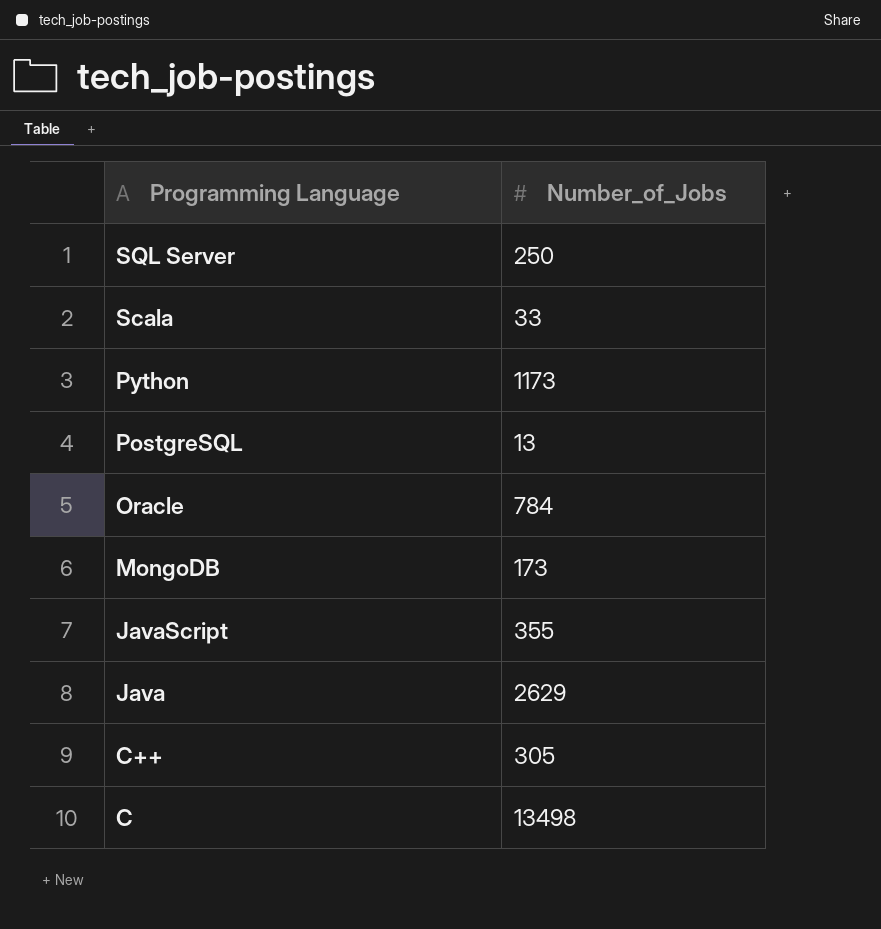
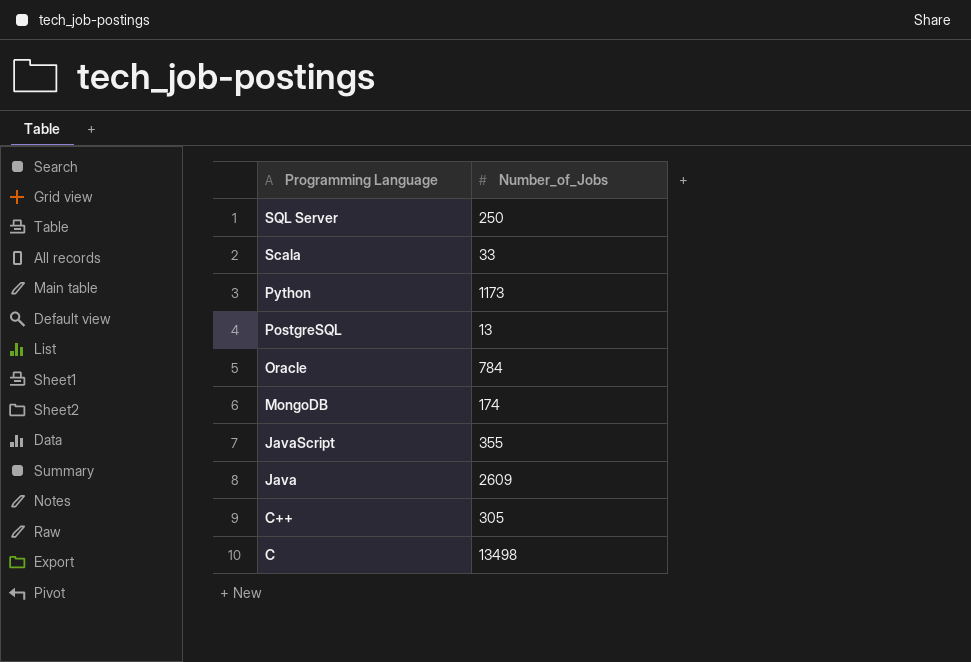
MongoDB | Number_of_Jobs: 173 -> 174
Java | Number_of_Jobs: 2629 -> 2609

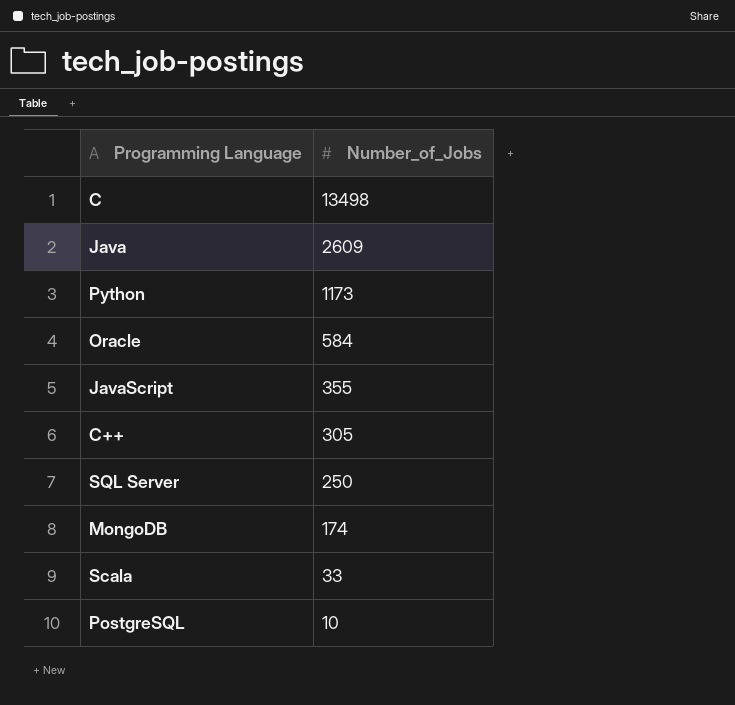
row order: Programming Language descending -> Number_of_Jobs descending
Oracle | Number_of_Jobs: 784 -> 584
PostgreSQL | Number_of_Jobs: 13 -> 10

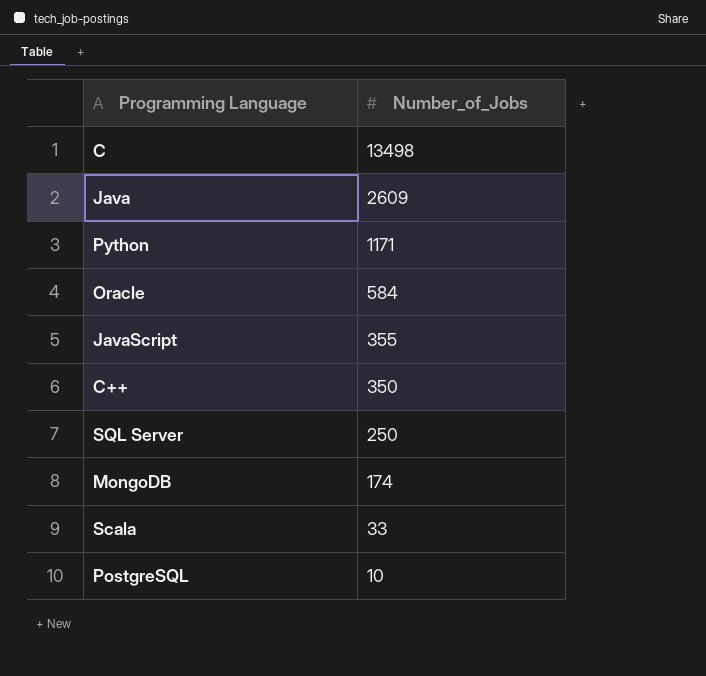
Python | Number_of_Jobs: 1173 -> 1171
C++ | Number_of_Jobs: 305 -> 350

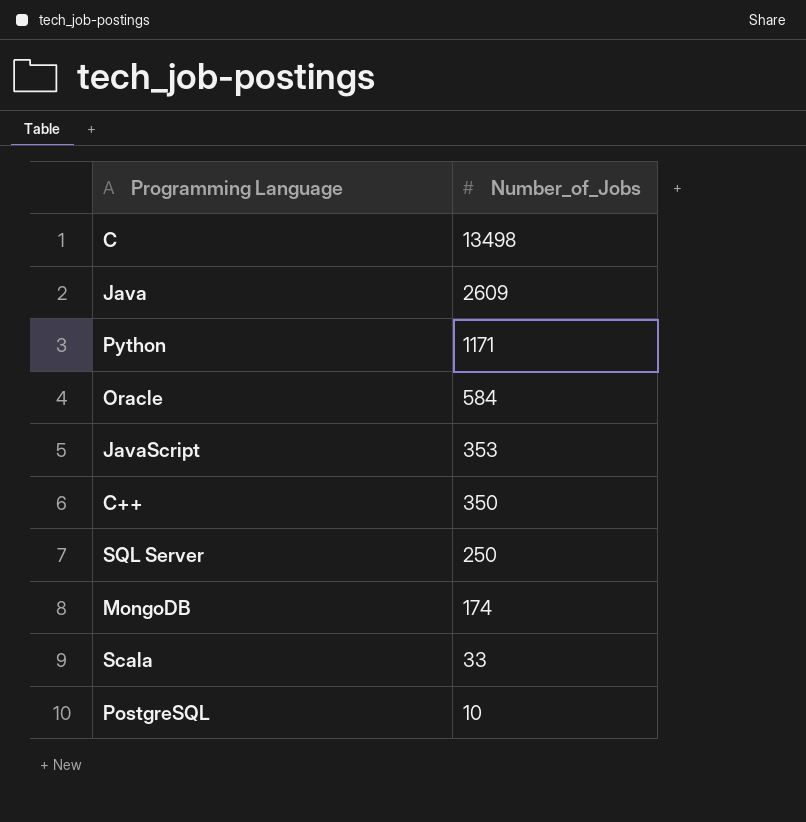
JavaScript | Number_of_Jobs: 355 -> 353

